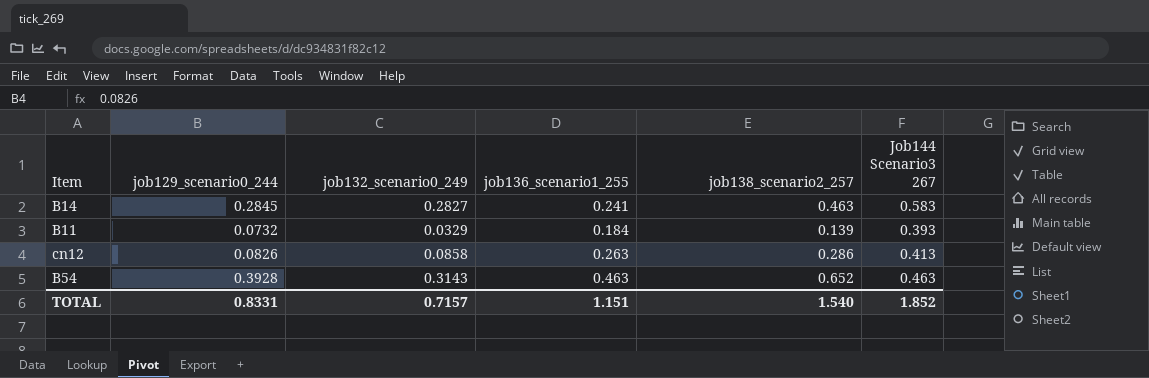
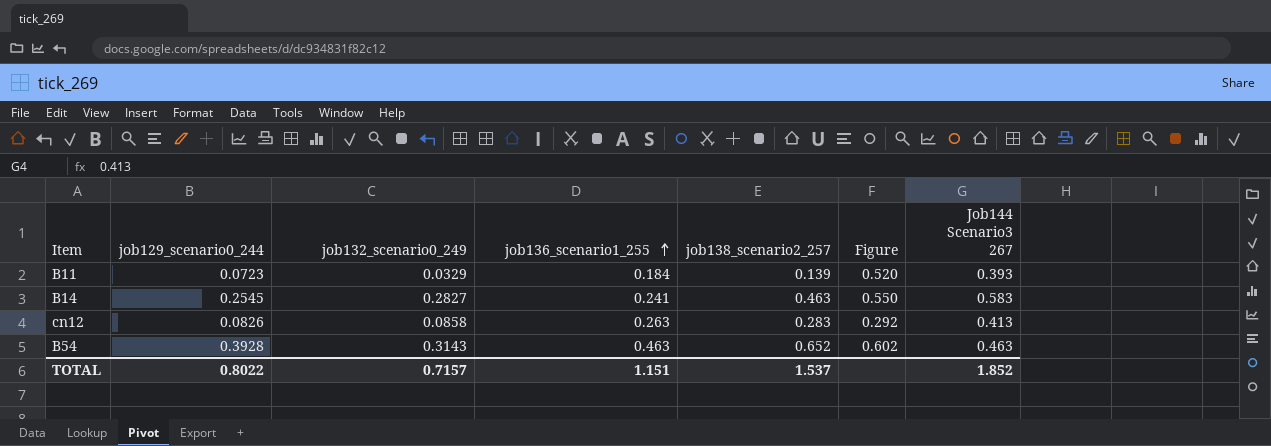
row order: none -> job136_scenario1_255 ascending
column Figure | formula: none -> [job129_scenario0_244] / [job138_scenario2_257]
B11 | job129_scenario0_244: 0.0732 -> 0.0723
B14 | job129_scenario0_244: 0.2845 -> 0.2545
cn12 | job138_scenario2_257: 0.286 -> 0.283
TOTAL | job129_scenario0_244: 0.8331 -> 0.8022
TOTAL | job138_scenario2_257: 1.540 -> 1.537

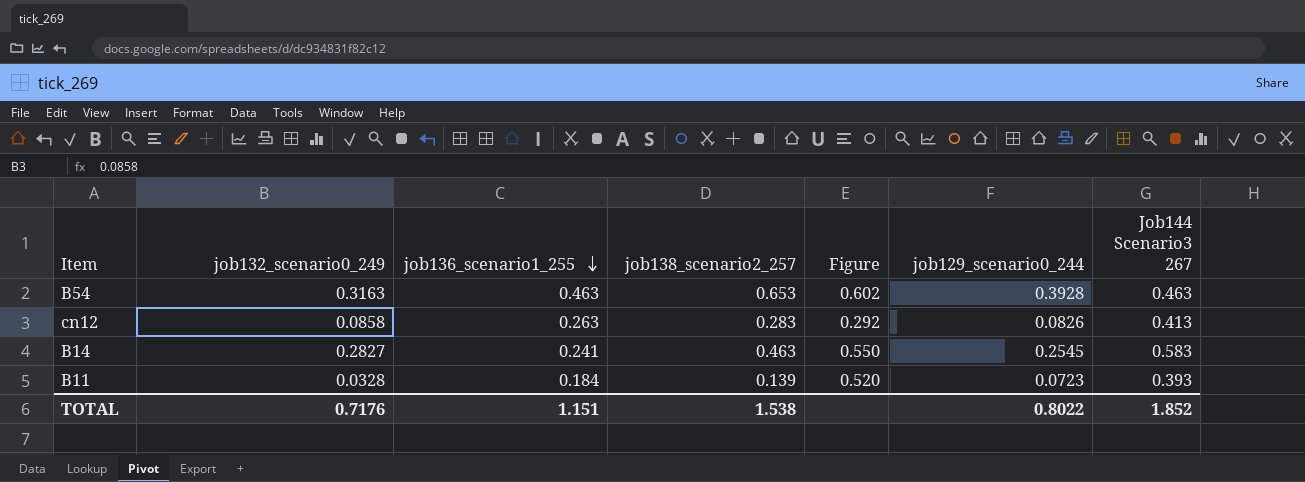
row order: job136_scenario1_255 ascending -> job136_scenario1_255 descending
column job129_scenario0_244 | position: 2 -> 6
B54 | job132_scenario0_249: 0.3143 -> 0.3163
B54 | job138_scenario2_257: 0.652 -> 0.653
B11 | job132_scenario0_249: 0.0329 -> 0.0328
TOTAL | job132_scenario0_249: 0.7157 -> 0.7176
TOTAL | job138_scenario2_257: 1.537 -> 1.538

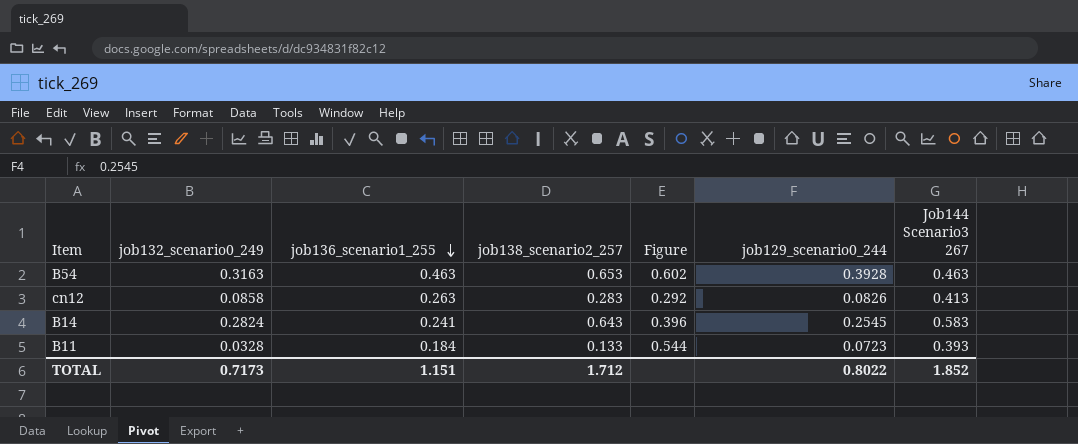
B14 | job132_scenario0_249: 0.2827 -> 0.2824
B14 | job138_scenario2_257: 0.463 -> 0.643
B14 | Figure: 0.550 -> 0.396
B11 | job138_scenario2_257: 0.139 -> 0.133
B11 | Figure: 0.520 -> 0.544
TOTAL | job132_scenario0_249: 0.7176 -> 0.7173
TOTAL | job138_scenario2_257: 1.538 -> 1.712

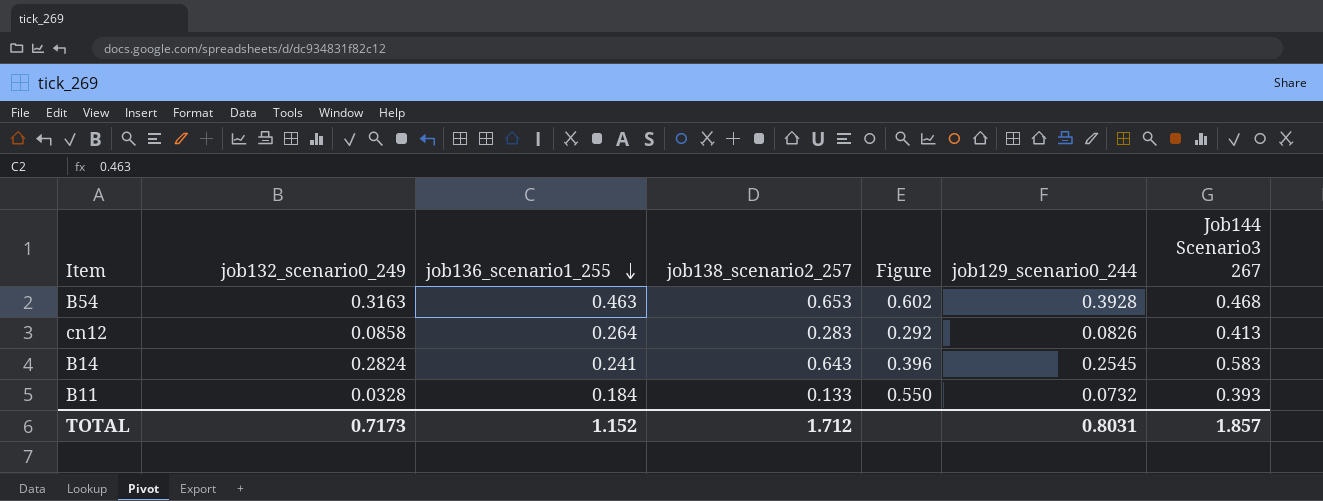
B54 | Job144 Scenario3 267: 0.463 -> 0.468
cn12 | job136_scenario1_255: 0.263 -> 0.264
B11 | Figure: 0.544 -> 0.550
B11 | job129_scenario0_244: 0.0723 -> 0.0732
TOTAL | job136_scenario1_255: 1.151 -> 1.152
TOTAL | job129_scenario0_244: 0.8022 -> 0.8031
TOTAL | Job144 Scenario3 267: 1.852 -> 1.857

